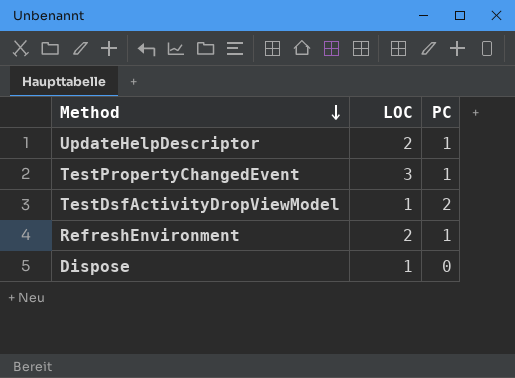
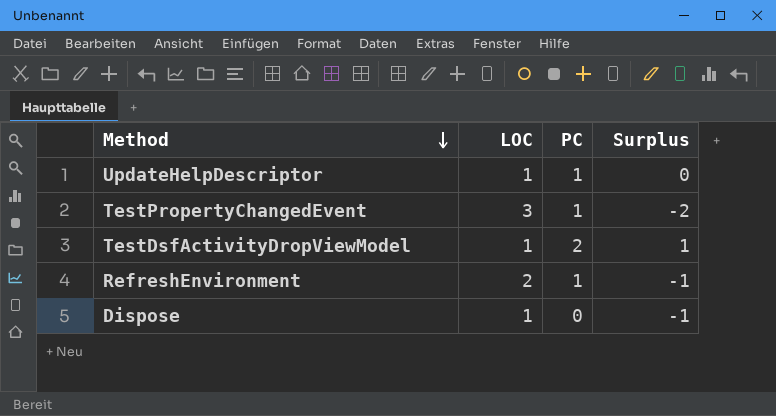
column Surplus | formula: none -> [PC] - [LOC]
UpdateHelpDescriptor | LOC: 2 -> 1

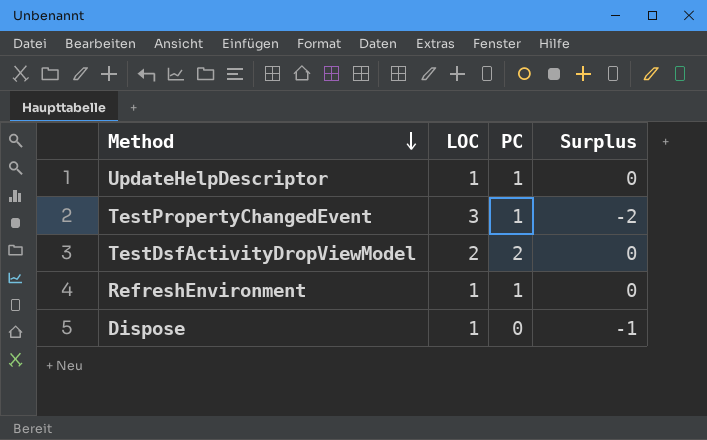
TestDsfActivityDropViewModel | LOC: 1 -> 2
TestDsfActivityDropViewModel | Surplus: 1 -> 0
RefreshEnvironment | LOC: 2 -> 1
RefreshEnvironment | Surplus: -1 -> 0

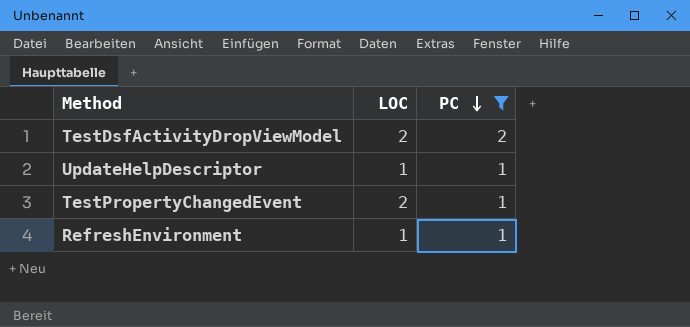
filter: none -> PC != 0
row order: Method descending -> PC descending
column Surplus | formula: [PC] - [LOC] -> none
TestPropertyChangedEvent | LOC: 3 -> 2

